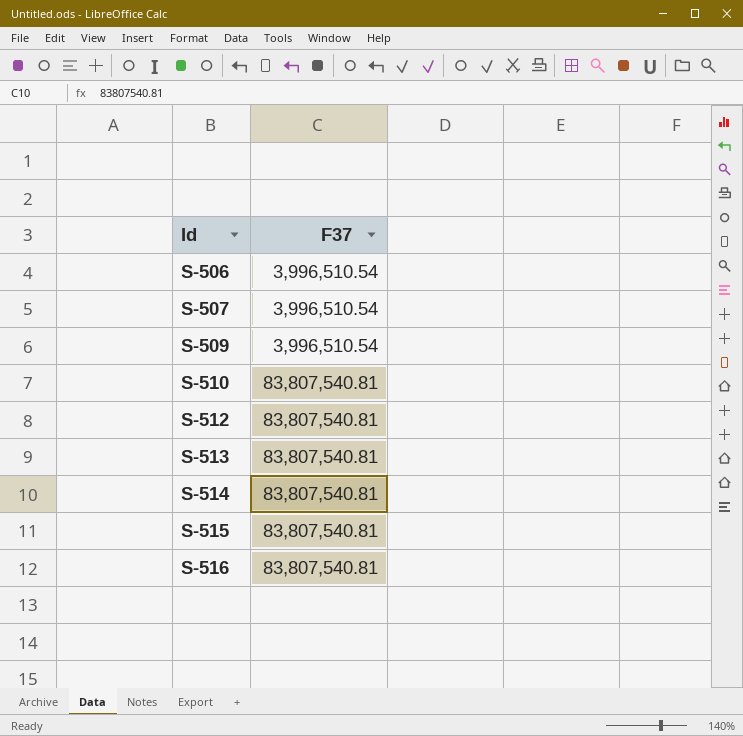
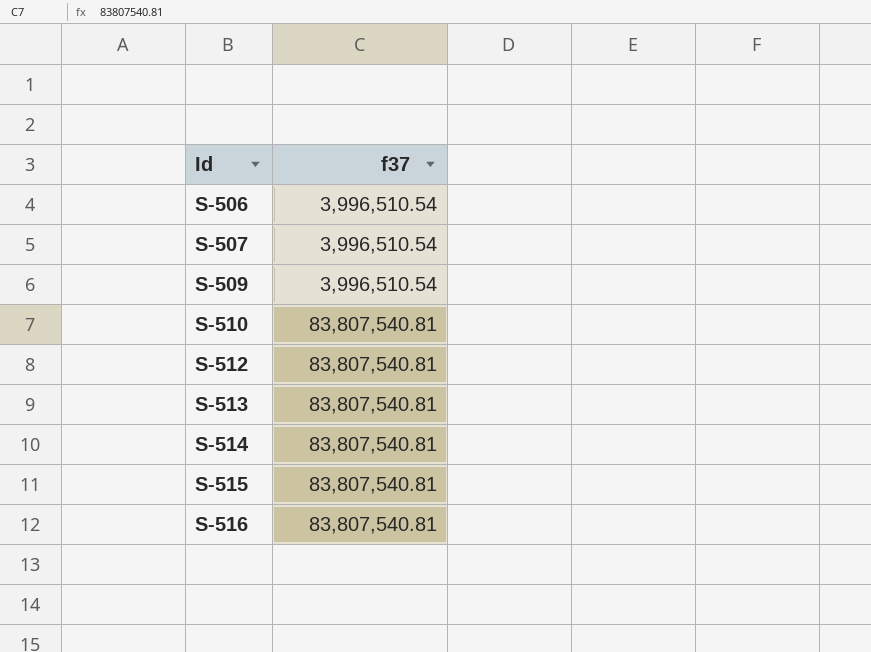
column name: F37 -> f37

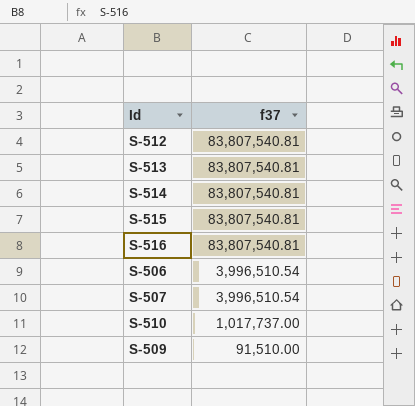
row order: Id ascending -> f37 descending
S-510 | f37: 83,807,540.81 -> 1,017,737.00
S-509 | f37: 3,996,510.54 -> 91,510.00

